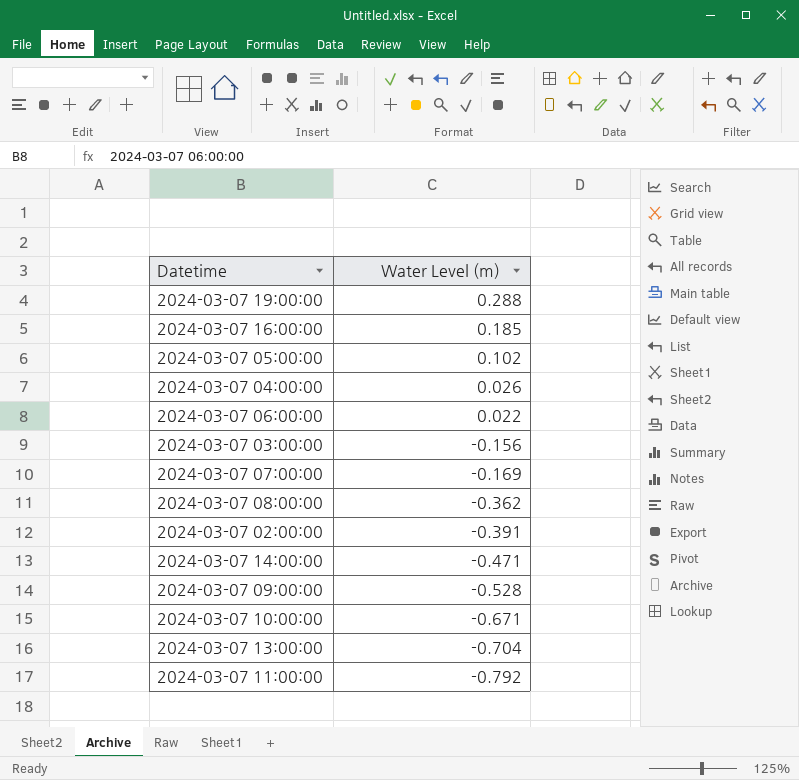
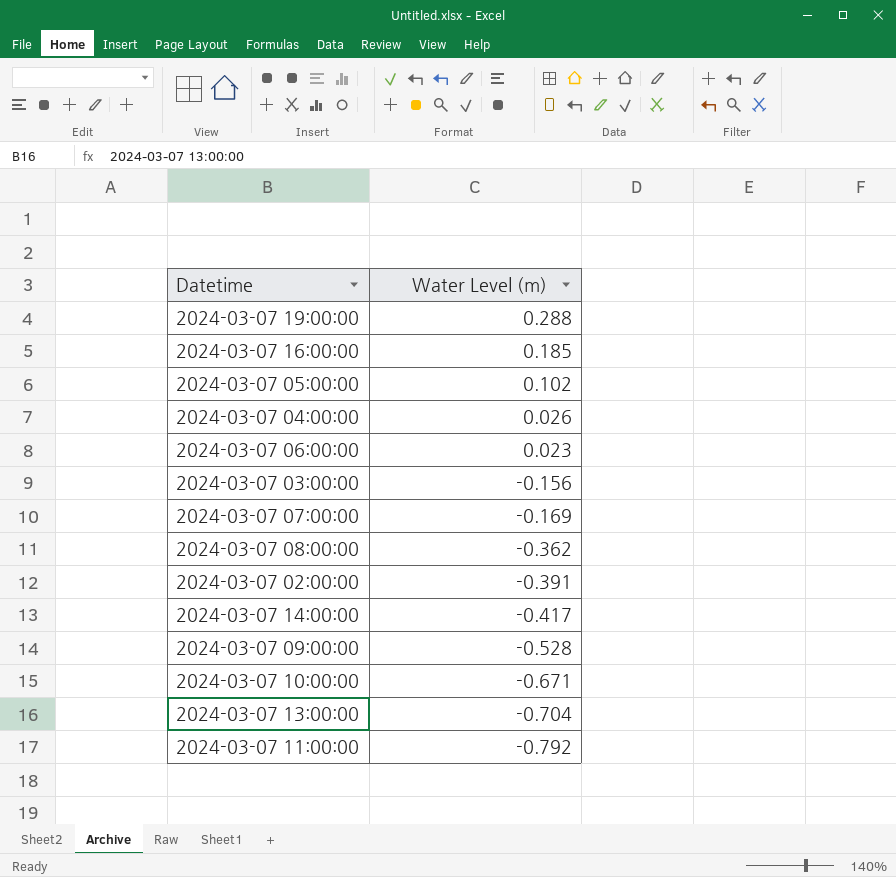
2024-03-07 06:00:00 | Water Level (m): 0.022 -> 0.023
2024-03-07 14:00:00 | Water Level (m): -0.471 -> -0.417

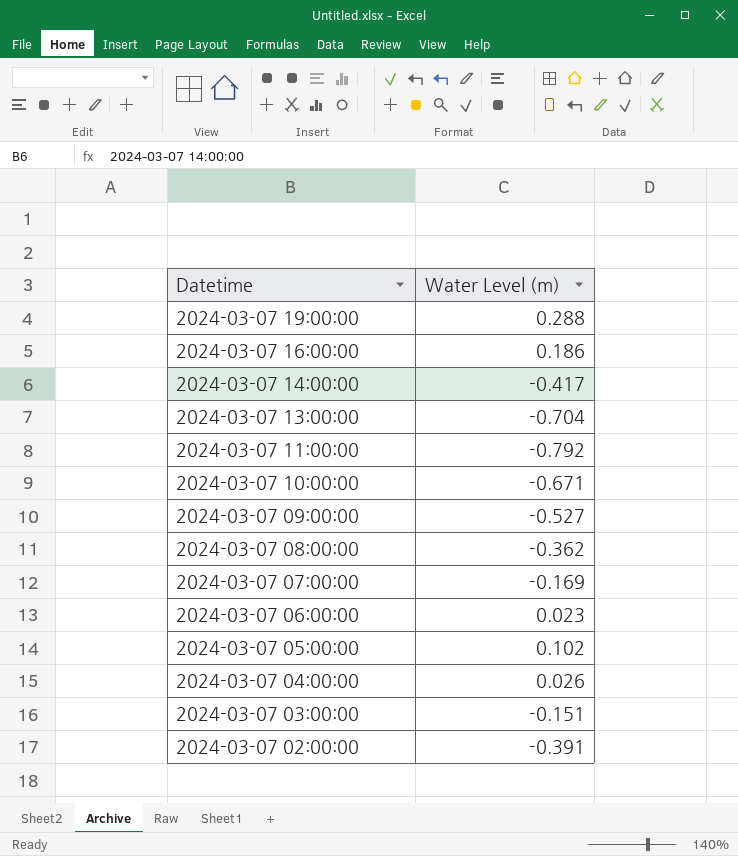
row order: Water Level (m) descending -> Datetime descending
2024-03-07 16:00:00 | Water Level (m): 0.185 -> 0.186
2024-03-07 09:00:00 | Water Level (m): -0.528 -> -0.527
2024-03-07 03:00:00 | Water Level (m): -0.156 -> -0.151

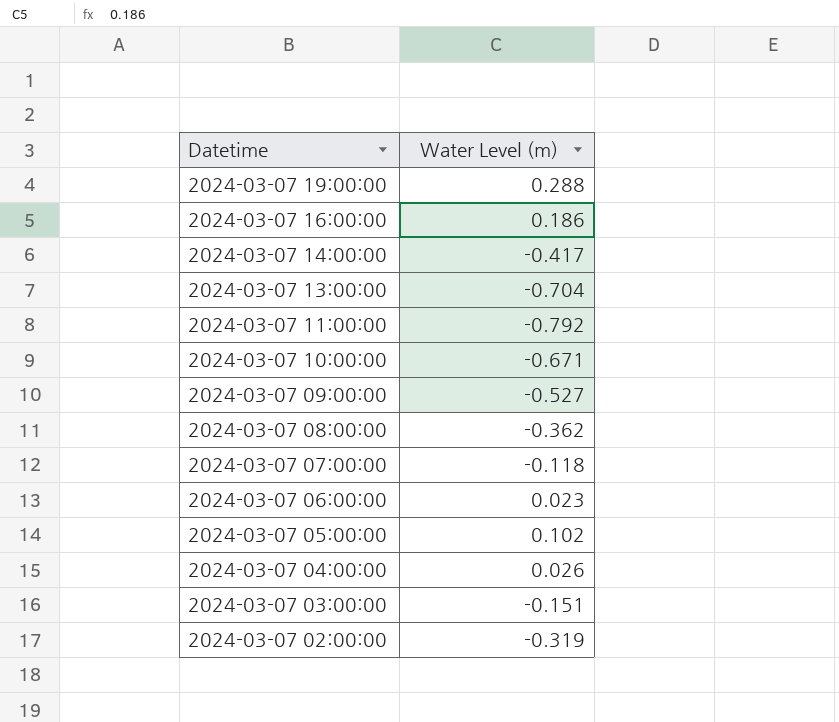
2024-03-07 07:00:00 | Water Level (m): -0.169 -> -0.118
2024-03-07 02:00:00 | Water Level (m): -0.391 -> -0.319

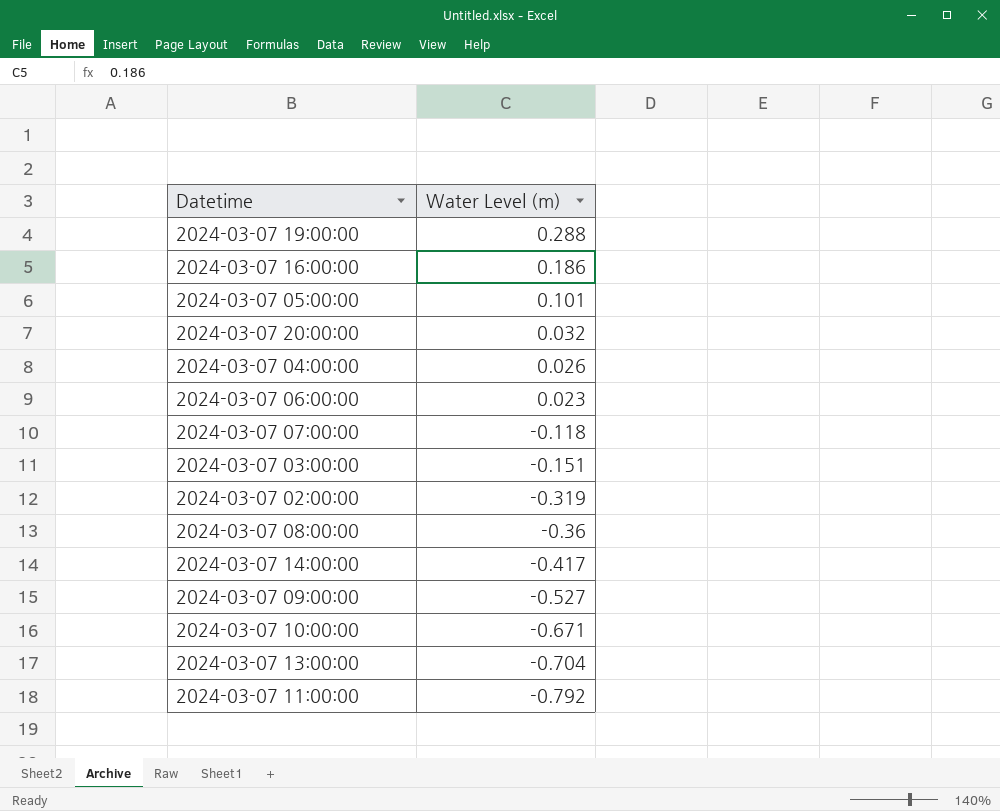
row order: Datetime descending -> Water Level (m) descending
2024-03-07 05:00:00 | Water Level (m): 0.102 -> 0.101
row 2024-03-07 20:00:00: none -> 0.032
2024-03-07 08:00:00 | Water Level (m): -0.362 -> -0.36

